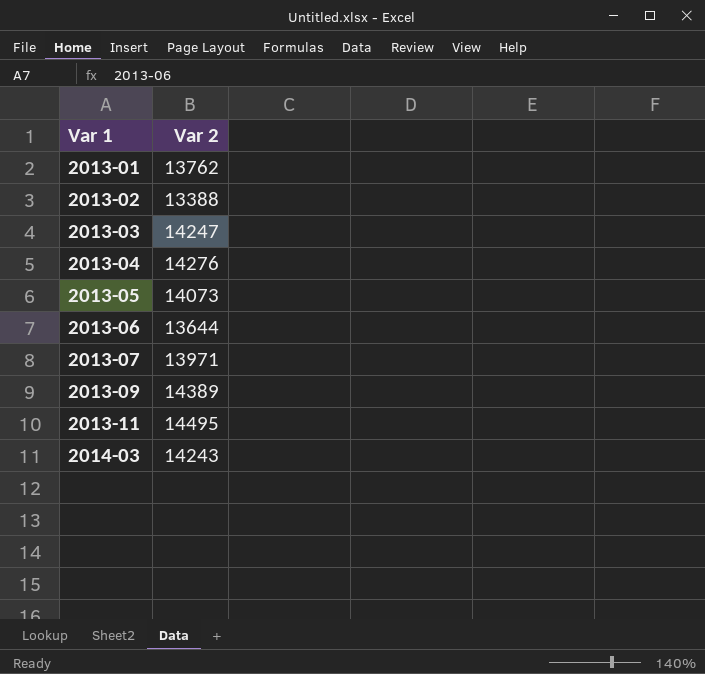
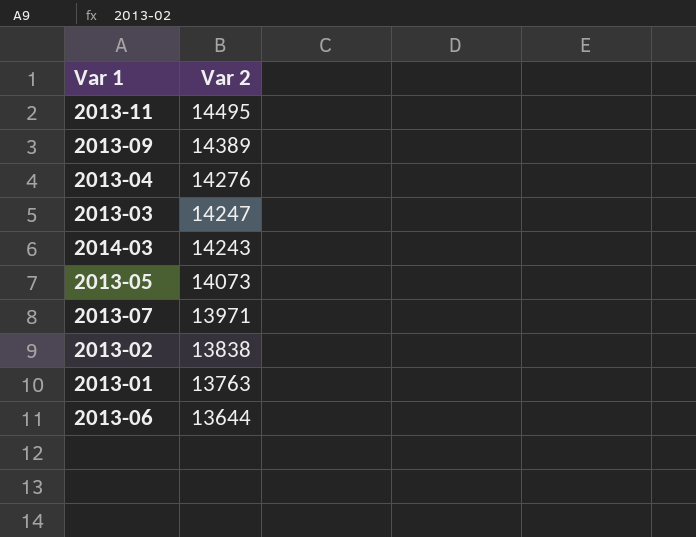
row order: Var 1 ascending -> Var 2 descending
2013-02 | Var 2: 13388 -> 13838
2013-01 | Var 2: 13762 -> 13763

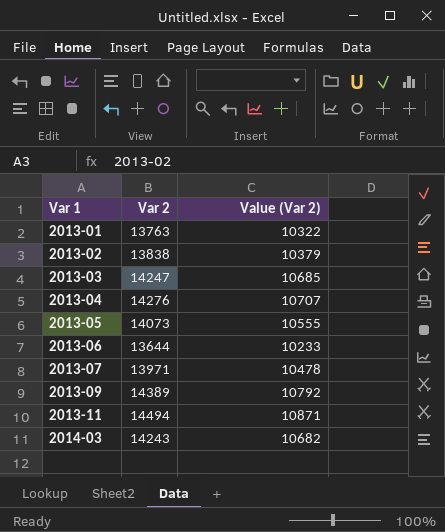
row order: Var 2 descending -> Var 1 ascending
column Value (Var 2) | formula: none -> [Var 2] * 0.75
2013-11 | Var 2: 14495 -> 14494

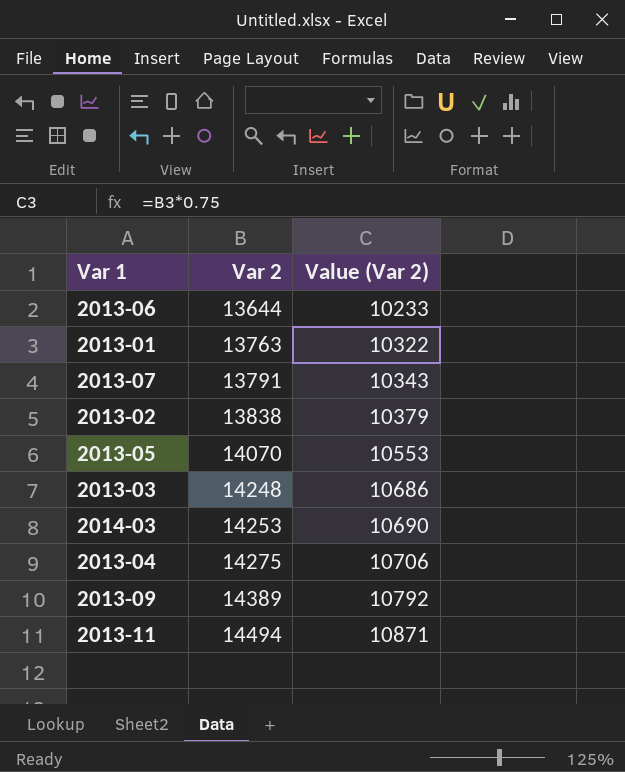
row order: Var 1 ascending -> Var 2 ascending
2013-07 | Var 2: 13971 -> 13791
2013-07 | Value (Var 2): 10478 -> 10343
2013-05 | Var 2: 14073 -> 14070
2013-05 | Value (Var 2): 10555 -> 10553
2013-03 | Var 2: 14247 -> 14248
2013-03 | Value (Var 2): 10685 -> 10686
2014-03 | Var 2: 14243 -> 14253
2014-03 | Value (Var 2): 10682 -> 10690
2013-04 | Var 2: 14276 -> 14275
2013-04 | Value (Var 2): 10707 -> 10706

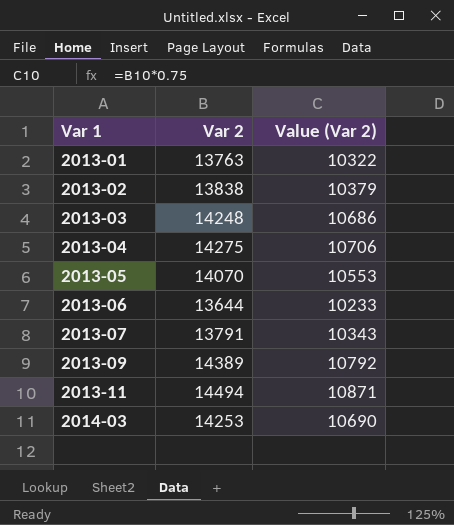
row order: Var 2 ascending -> Var 1 ascending

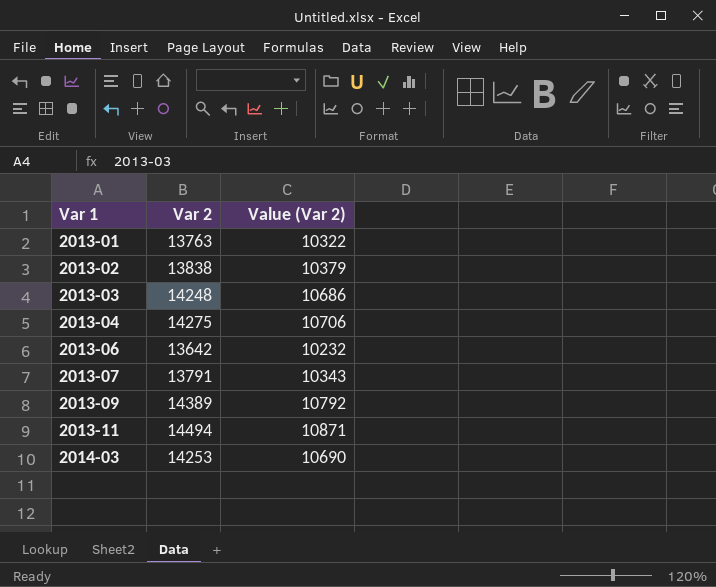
row 2013-05: 14070 | 10553 -> none
2013-06 | Var 2: 13644 -> 13642
2013-06 | Value (Var 2): 10233 -> 10232

